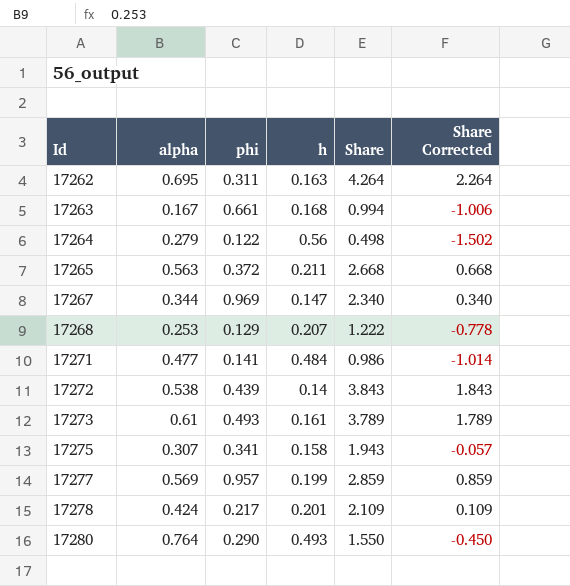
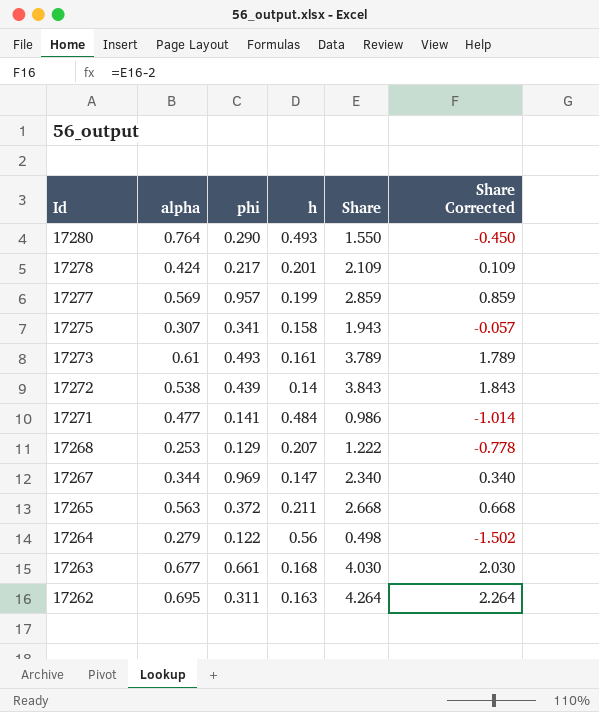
row order: Id ascending -> Id descending
17263 | alpha: 0.167 -> 0.677
17263 | Share: 0.994 -> 4.030
17263 | Share Corrected: -1.006 -> 2.030

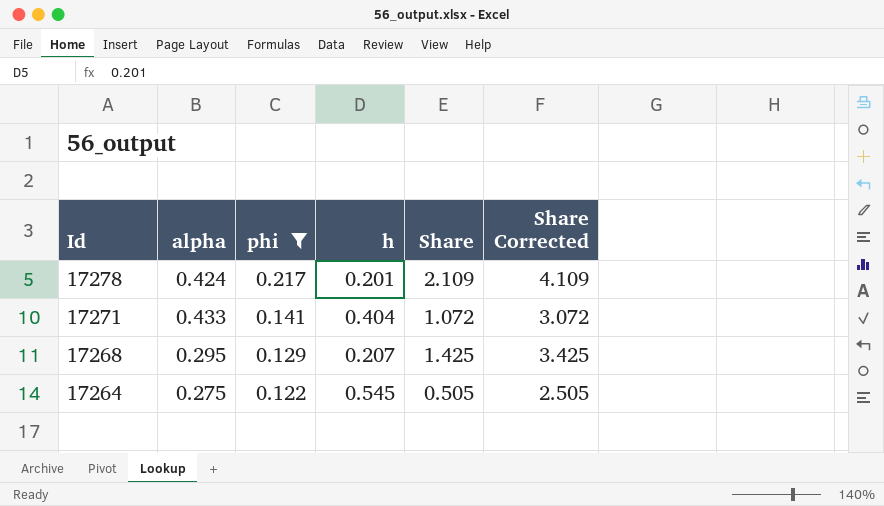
filter: none -> phi <= 0.217
column Share Corrected | formula: [Share] - 2 -> [Share] + 2
17271 | alpha: 0.477 -> 0.433
17271 | h: 0.484 -> 0.404
17271 | Share: 0.986 -> 1.072
17268 | alpha: 0.253 -> 0.295
17268 | Share: 1.222 -> 1.425
17264 | alpha: 0.279 -> 0.275
17264 | h: 0.56 -> 0.545
17264 | Share: 0.498 -> 0.505

